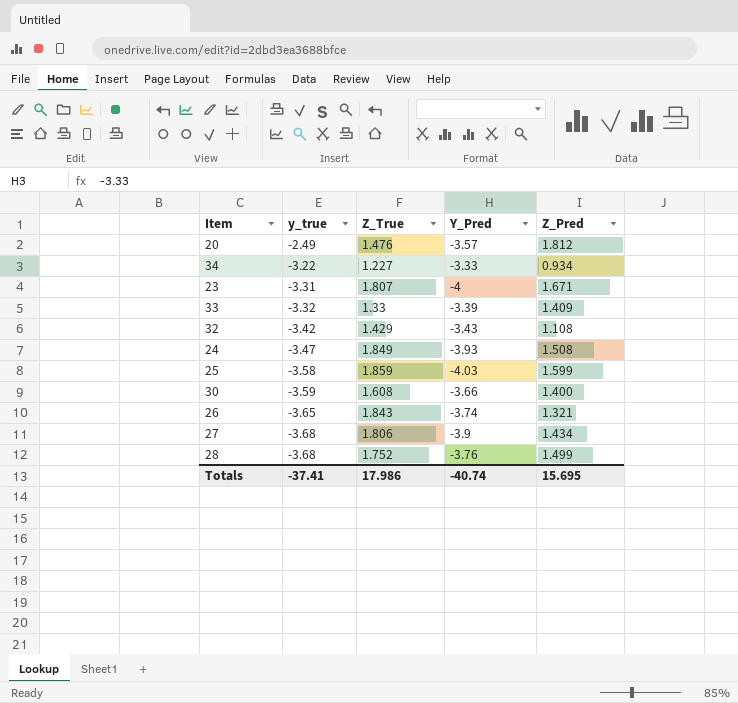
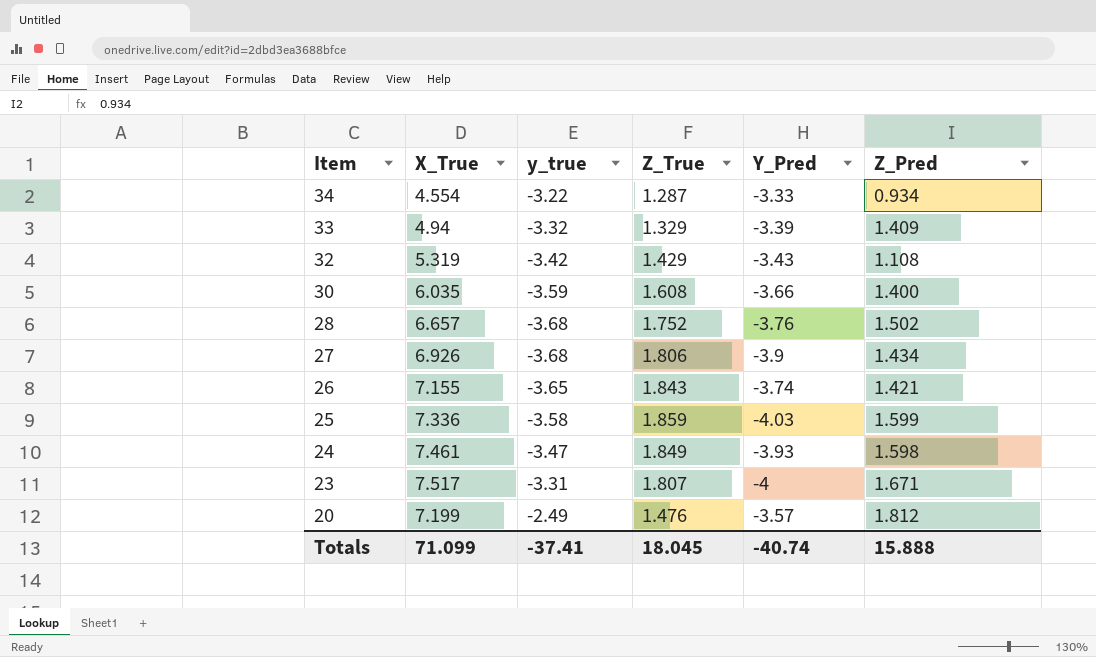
row order: y_true descending -> Item descending
column X_True | position: none -> 2
34 | Z_True: 1.227 -> 1.287
33 | Z_True: 1.33 -> 1.329
28 | Z_Pred: 1.499 -> 1.502
26 | Z_Pred: 1.321 -> 1.421
24 | Z_Pred: 1.508 -> 1.598
Totals | Z_True: 17.986 -> 18.045
Totals | Z_Pred: 15.695 -> 15.888

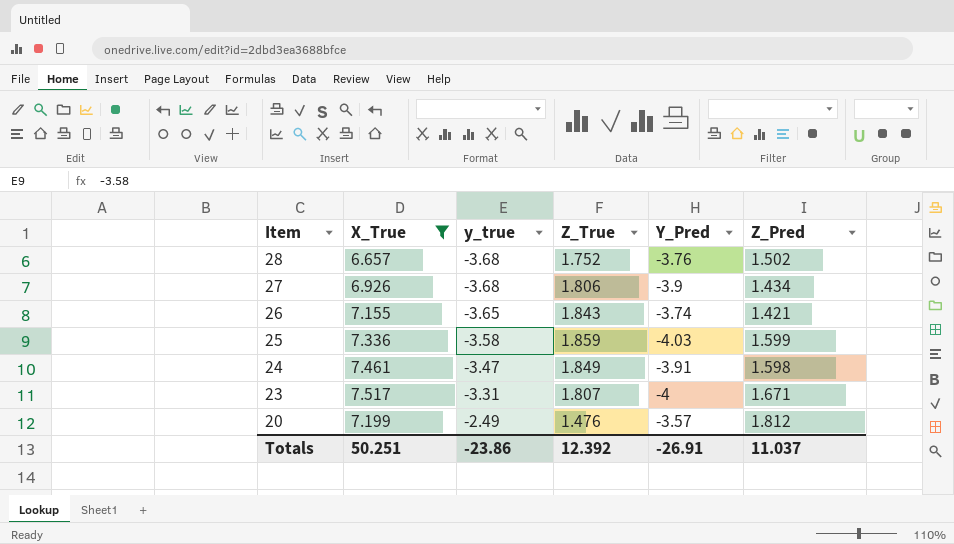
filter: none -> X_True >= 6.657
24 | Y_Pred: -3.93 -> -3.91
Totals | X_True: 71.099 -> 50.251
Totals | y_true: -37.41 -> -23.86
Totals | Z_True: 18.045 -> 12.392
Totals | Y_Pred: -40.74 -> -26.91
Totals | Z_Pred: 15.888 -> 11.037

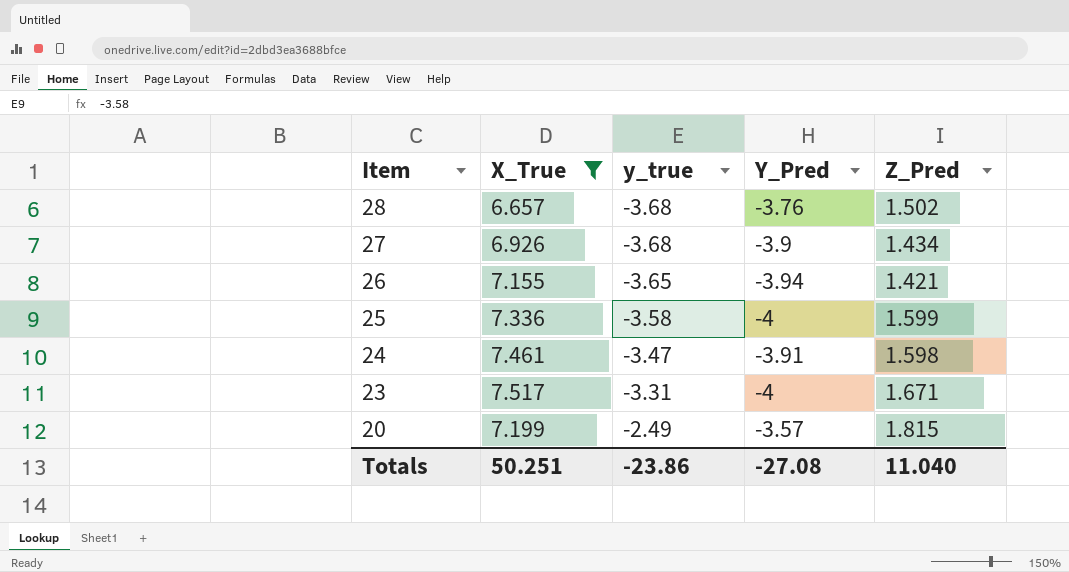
column Z_True | position: 4 -> none
26 | Y_Pred: -3.74 -> -3.94
25 | Y_Pred: -4.03 -> -4
20 | Z_Pred: 1.812 -> 1.815
Totals | Y_Pred: -26.91 -> -27.08
Totals | Z_Pred: 11.037 -> 11.040

